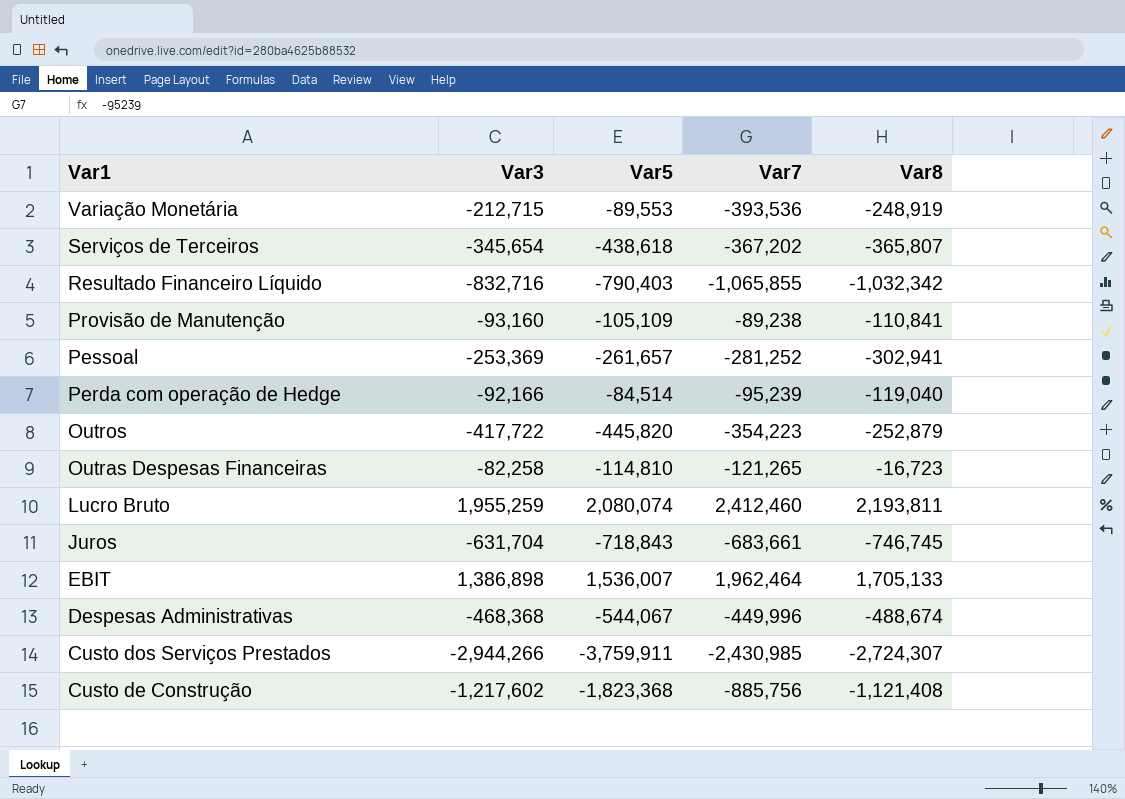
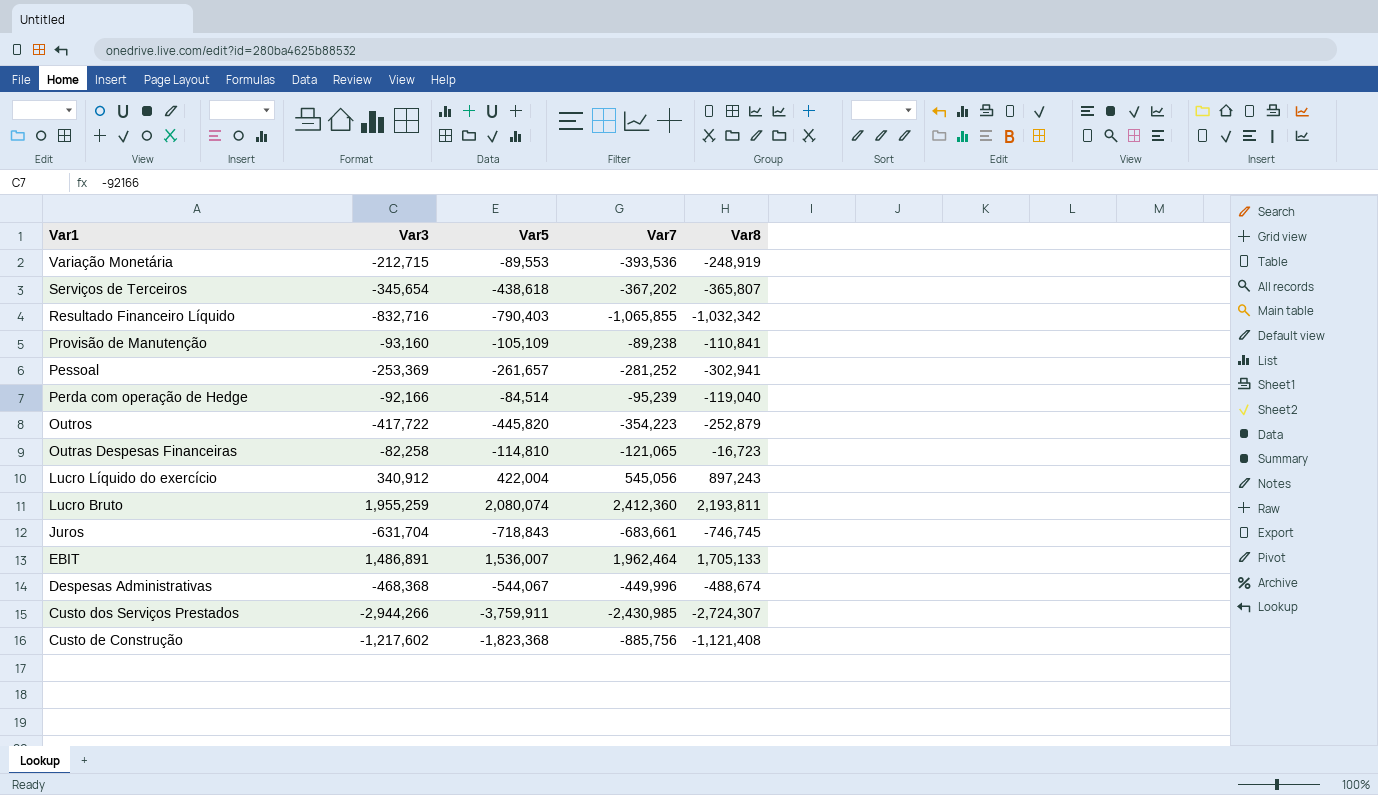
Outras Despesas Financeiras | Var7: -121,265 -> -121,065
row Lucro Líquido do exercício: none -> 340,912 | 422,004 | 545,056 | 897,243
Lucro Bruto | Var7: 2,412,460 -> 2,412,360
EBIT | Var3: 1,386,898 -> 1,486,891

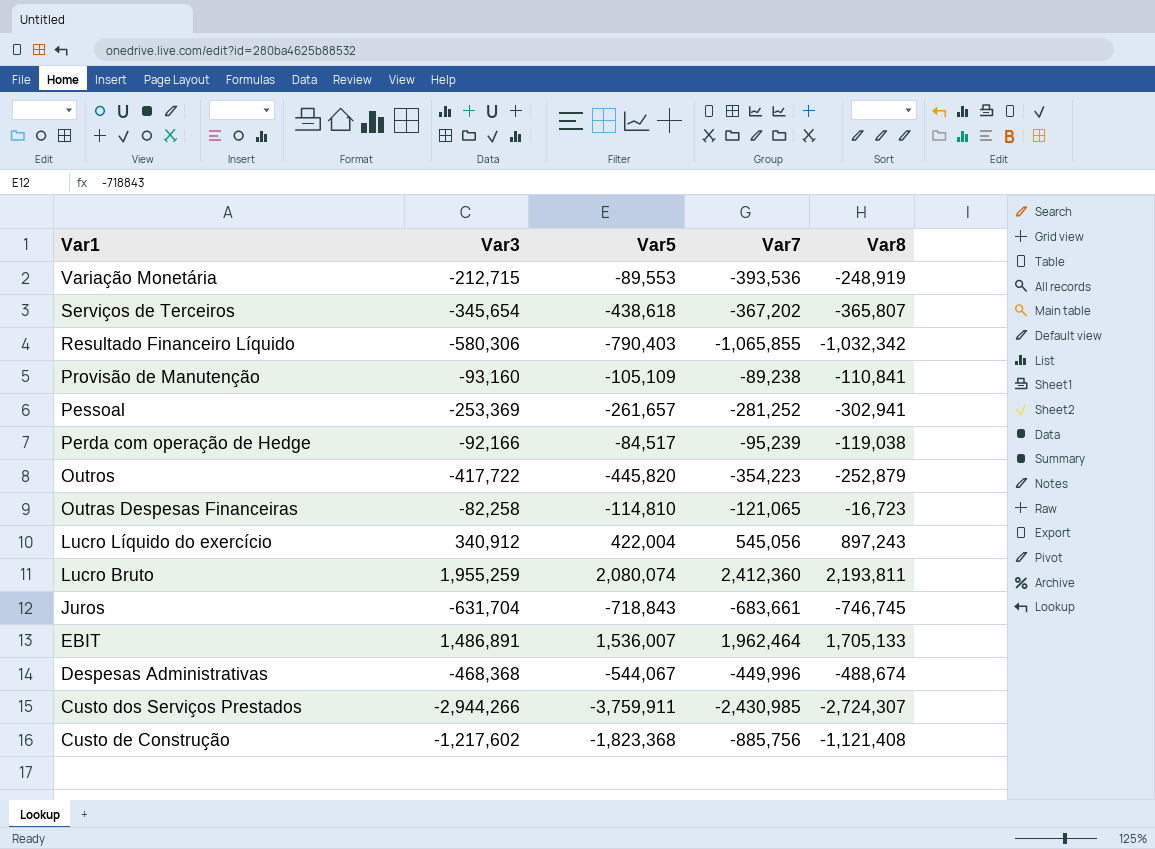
Resultado Financeiro Líquido | Var3: -832,716 -> -580,306
Perda com operação de Hedge | Var5: -84,514 -> -84,517
Perda com operação de Hedge | Var8: -119,040 -> -119,038

